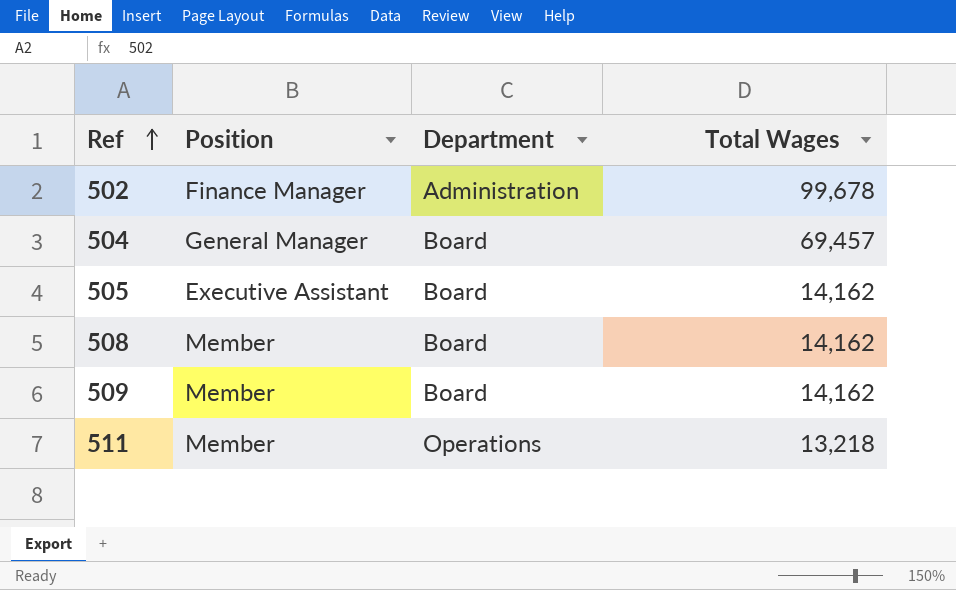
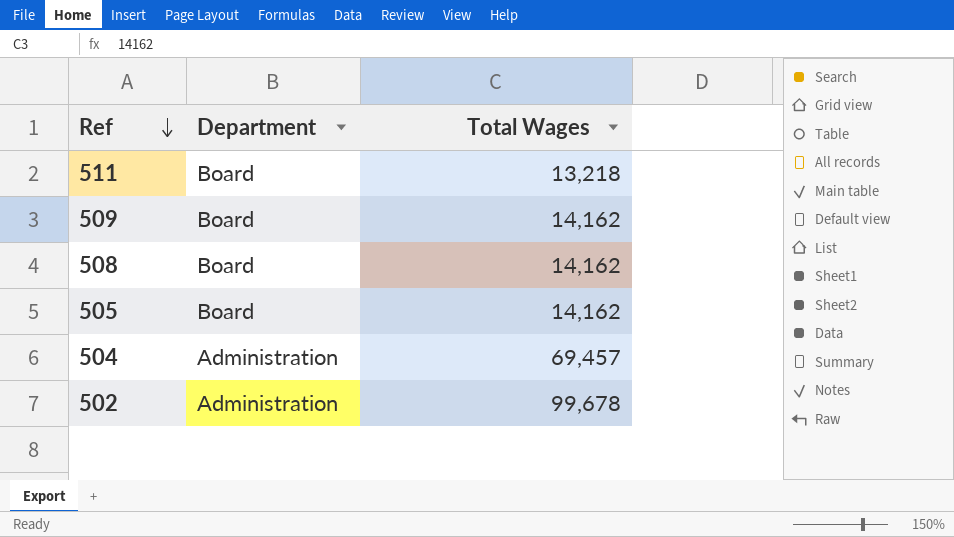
row order: Ref ascending -> Ref descending
column Position | position: 2 -> none
511 | Department: Operations -> Board
504 | Department: Board -> Administration

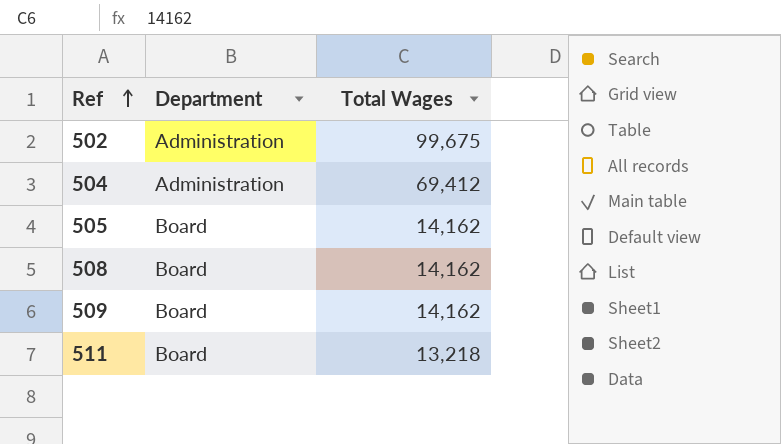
row order: Ref descending -> Ref ascending
502 | Total Wages: 99,678 -> 99,675
504 | Total Wages: 69,457 -> 69,412

